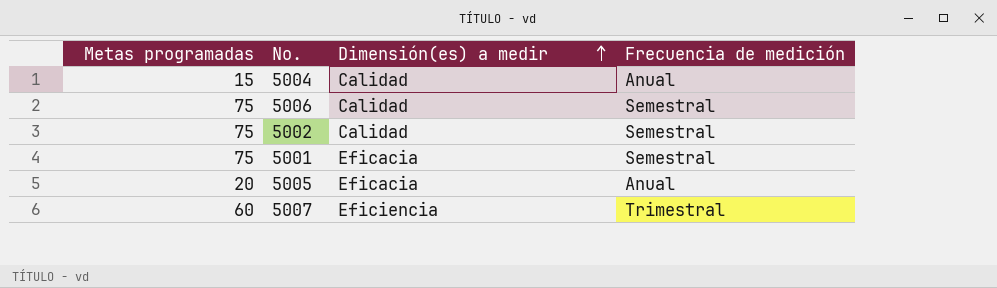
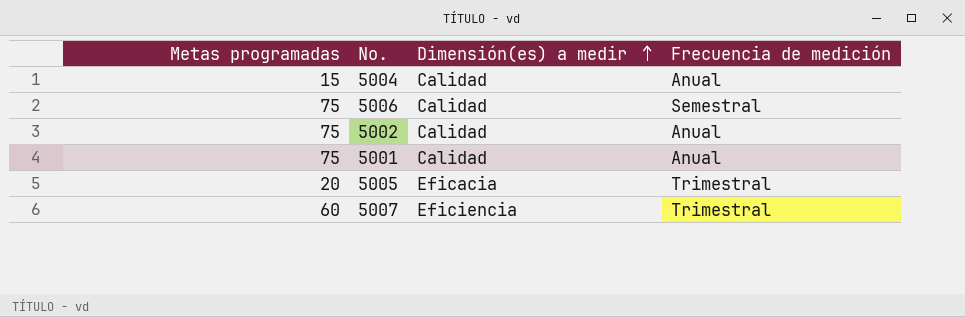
5002 | Frecuencia de medición: Semestral -> Anual
5001 | Dimensión(es) a medir: Eficacia -> Calidad
5001 | Frecuencia de medición: Semestral -> Anual
5005 | Frecuencia de medición: Anual -> Trimestral

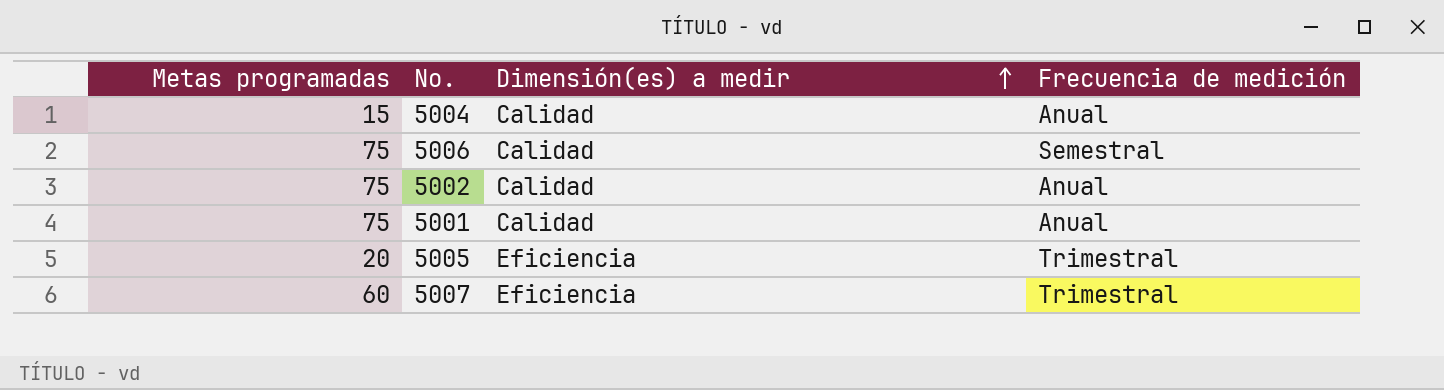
5005 | Dimensión(es) a medir: Eficacia -> Eficiencia

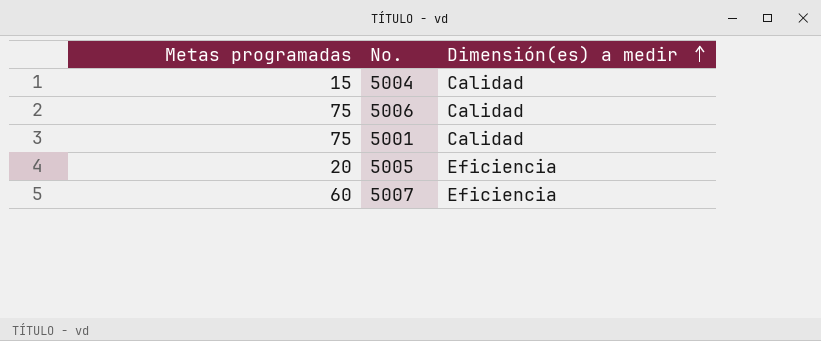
column Frecuencia de medición | position: 4 -> none
row 5002: 75 | Calidad | Anual -> none

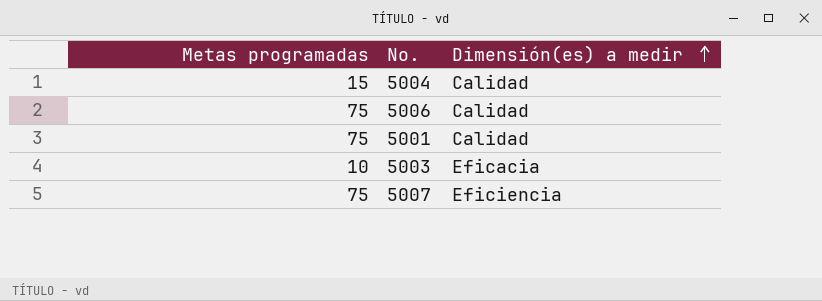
row 5005: 20 | Eficiencia -> none
row 5003: none -> 10 | Eficacia
5007 | Metas programadas: 60 -> 75

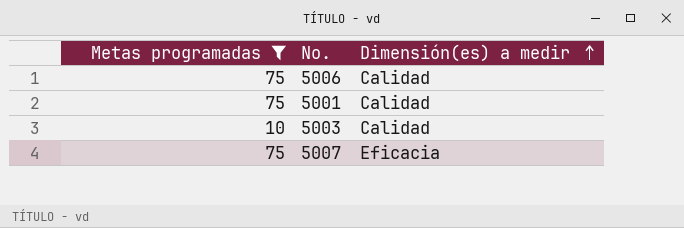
filter: none -> Metas programadas != 15
5003 | Dimensión(es) a medir: Eficacia -> Calidad
5007 | Dimensión(es) a medir: Eficiencia -> Eficacia

